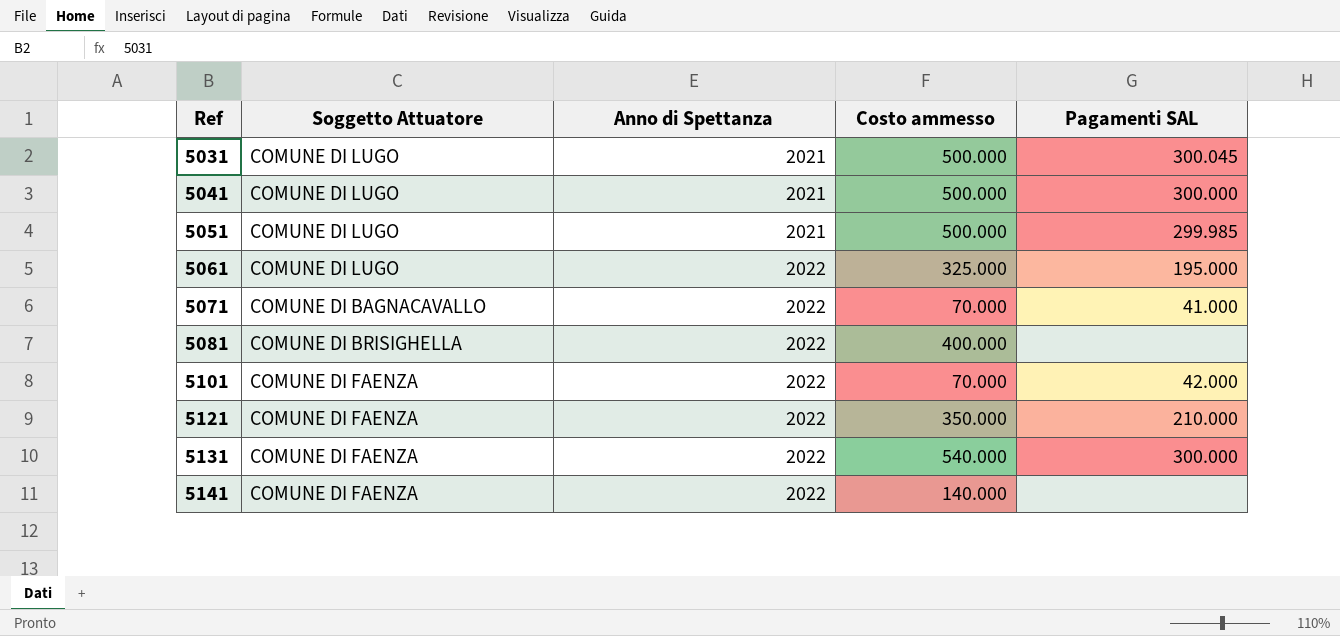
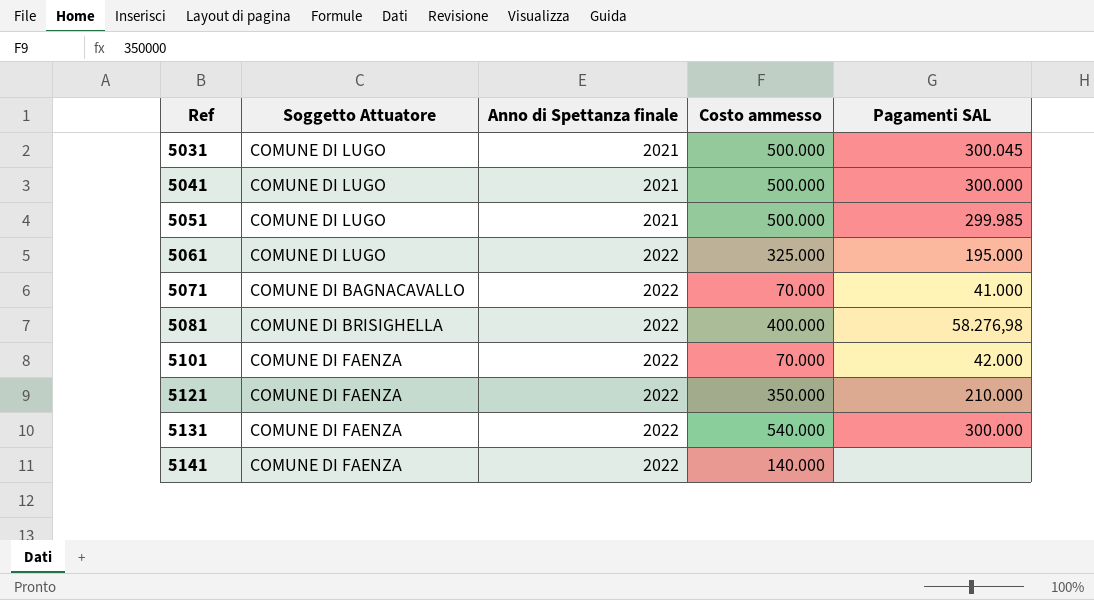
column name: Anno di Spettanza -> Anno di Spettanza finale
5081 | Pagamenti SAL: none -> 58.276,98

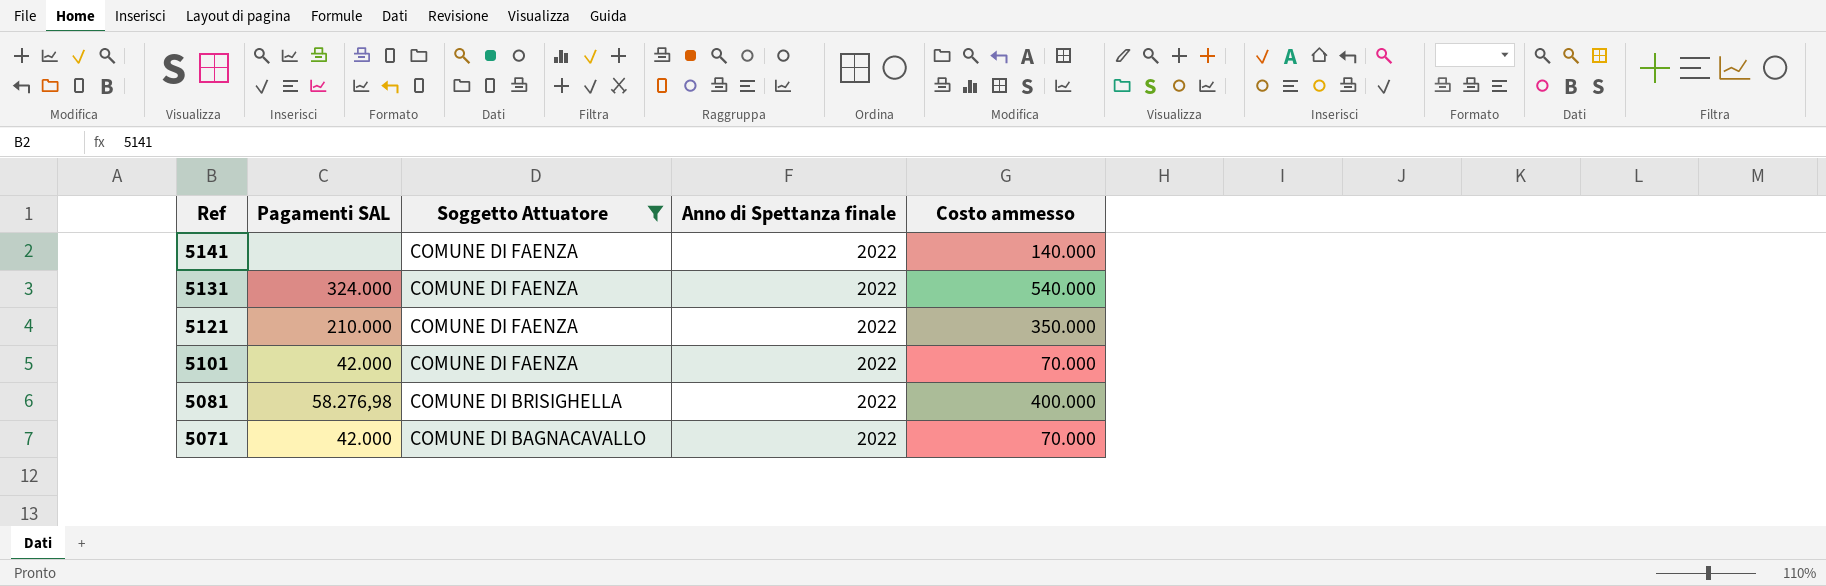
filter: none -> Soggetto Attuatore != COMUNE DI LUGO
row order: Ref ascending -> Ref descending
column Pagamenti SAL | position: 5 -> 2
5131 | Pagamenti SAL: 300.000 -> 324.000
5071 | Pagamenti SAL: 41.000 -> 42.000

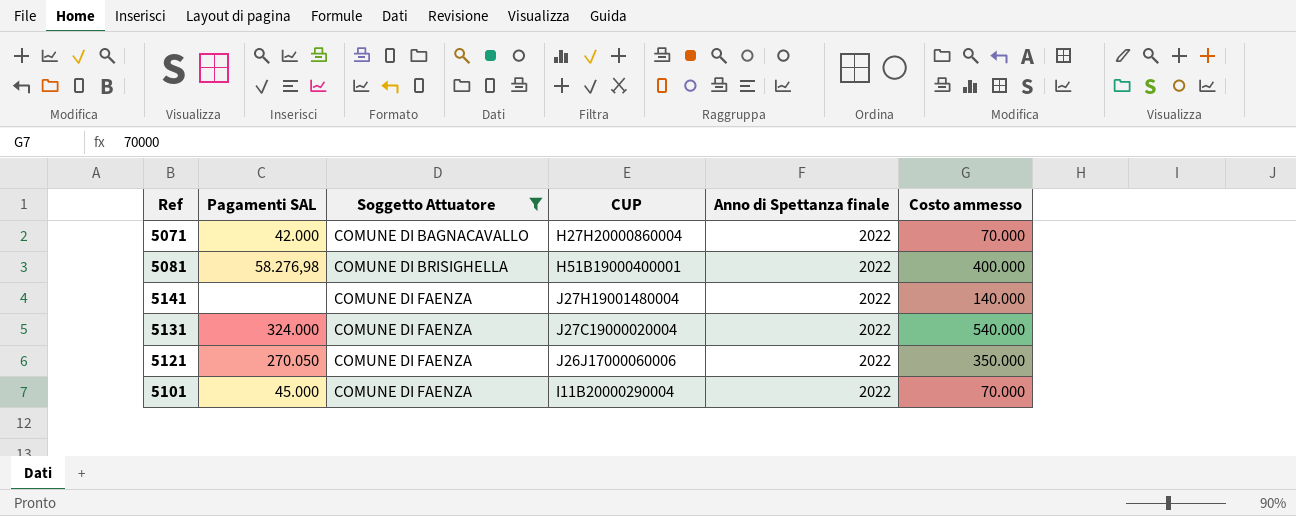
row order: Ref descending -> Soggetto Attuatore ascending
column CUP | position: none -> 4
5121 | Pagamenti SAL: 210.000 -> 270.050
5101 | Pagamenti SAL: 42.000 -> 45.000

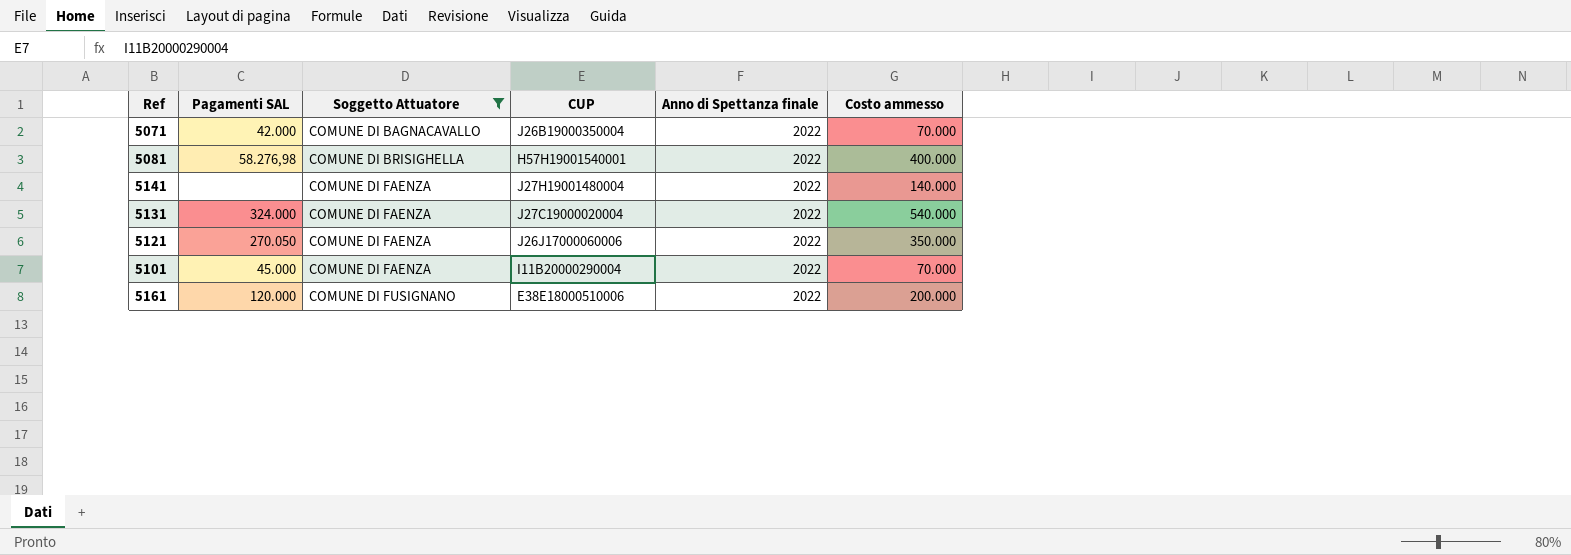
5071 | CUP: H27H20000860004 -> J26B19000350004
5081 | CUP: H51B19000400001 -> H57H19001540001
row 5161: none -> 120.000 | COMUNE DI FUSIGNANO | E38E18000510006 | 2022 | 200.000

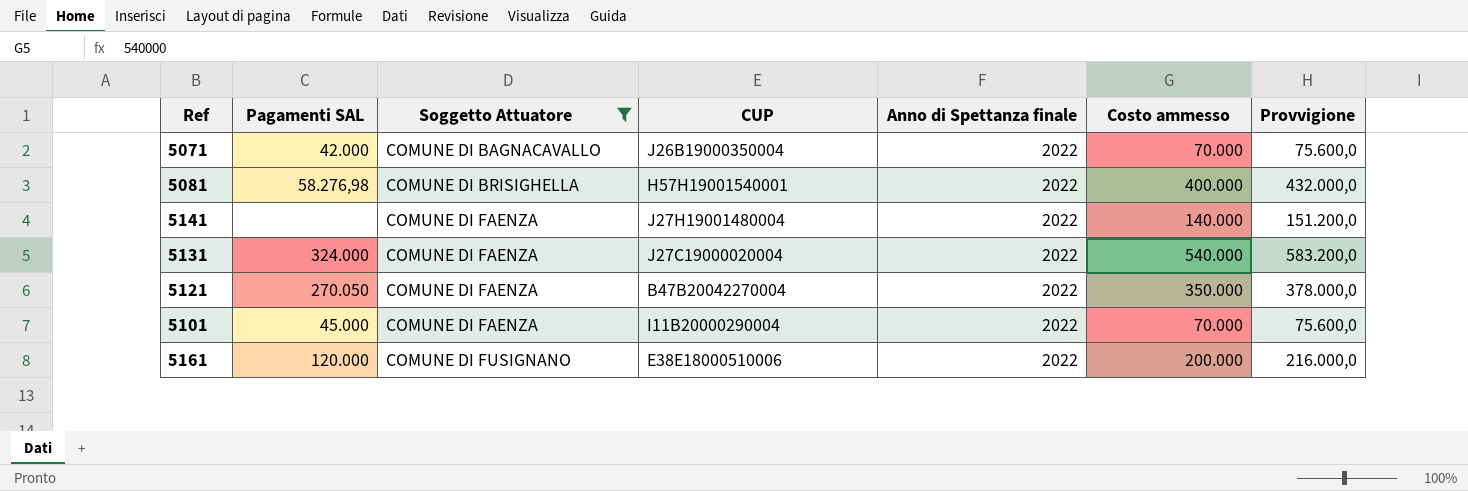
column Provvigione | formula: none -> [Costo ammesso] * 1,08
5121 | CUP: J26J17000060006 -> B47B20042270004

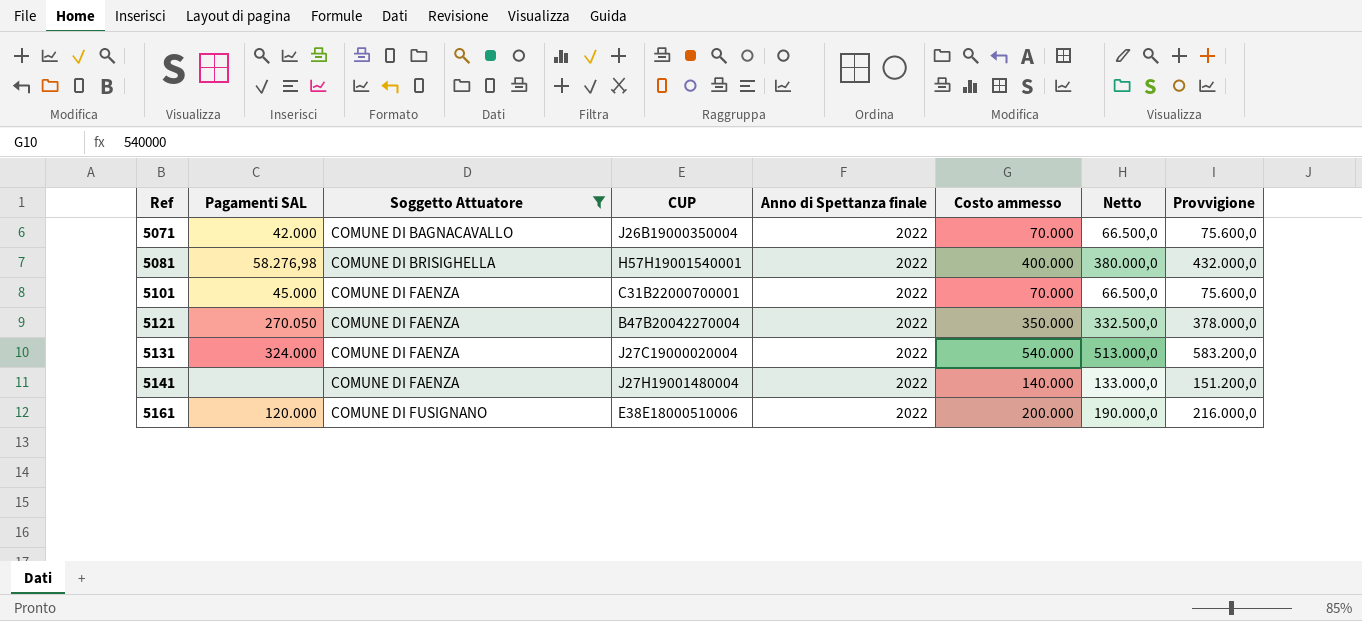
row order: Soggetto Attuatore ascending -> Ref ascending
column Netto | formula: none -> [Costo ammesso] * 0,95
5101 | CUP: I11B20000290004 -> C31B22000700001

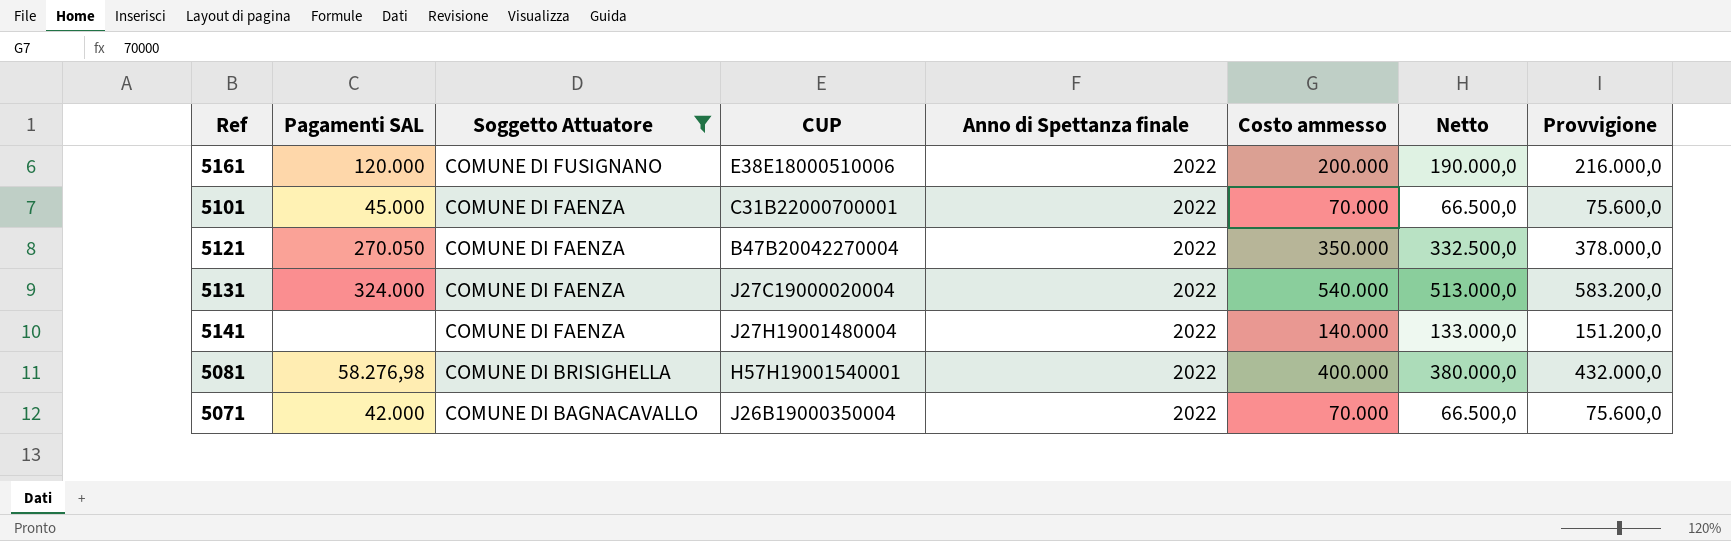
row order: Ref ascending -> Soggetto Attuatore descending

